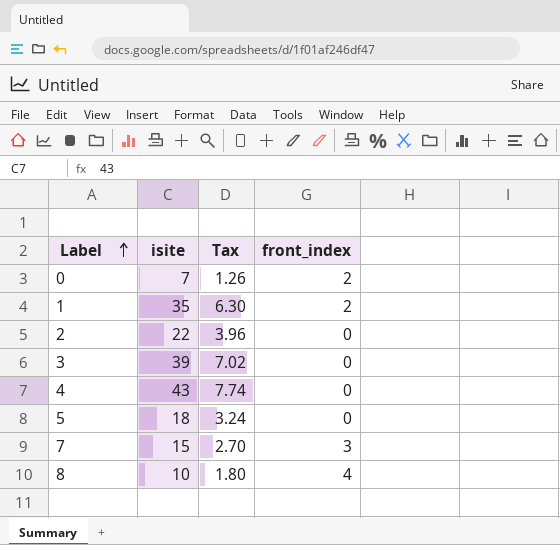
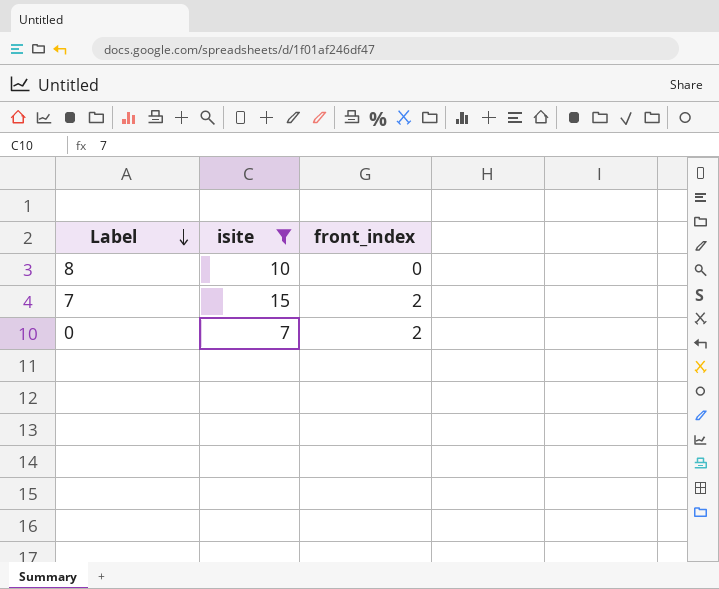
filter: none -> isite <= 15
row order: Label ascending -> Label descending
column Tax | formula: [isite] * 0.18 -> none
8 | front_index: 4 -> 0
7 | front_index: 3 -> 2

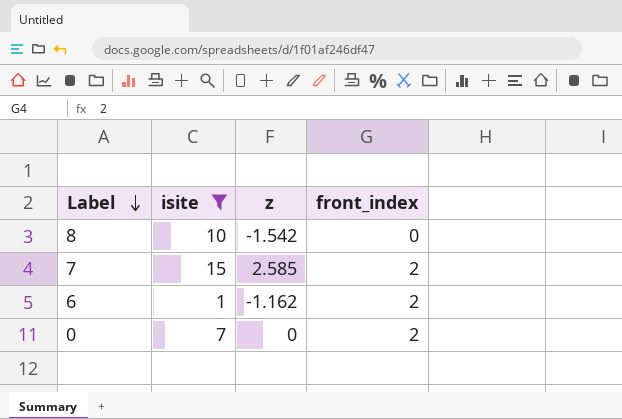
column z | position: none -> 3
row 6: none -> 1 | -1.162 | 2

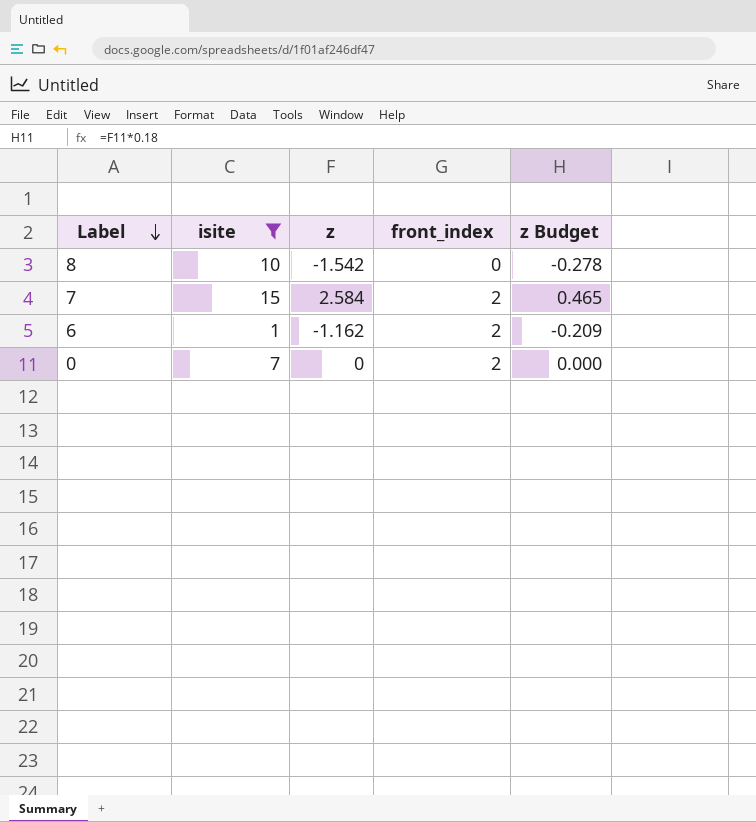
column z Budget | formula: none -> [z] * 0.18
7 | z: 2.585 -> 2.584

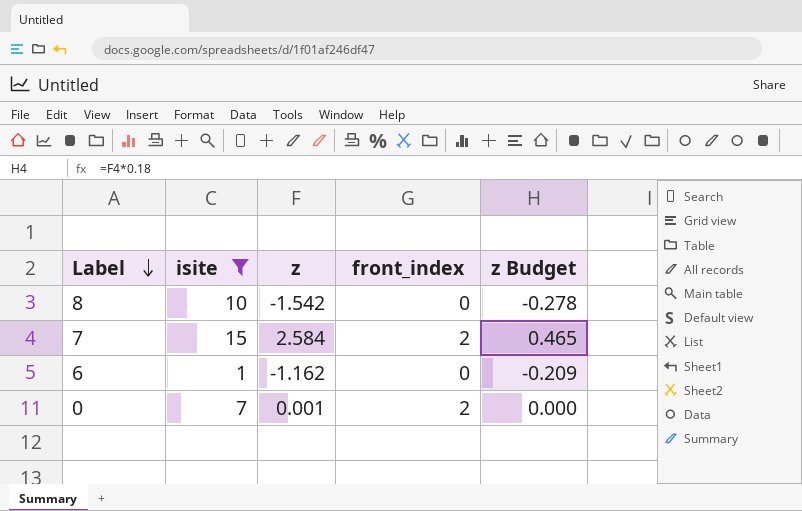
6 | front_index: 2 -> 0
0 | z: 0 -> 0.001

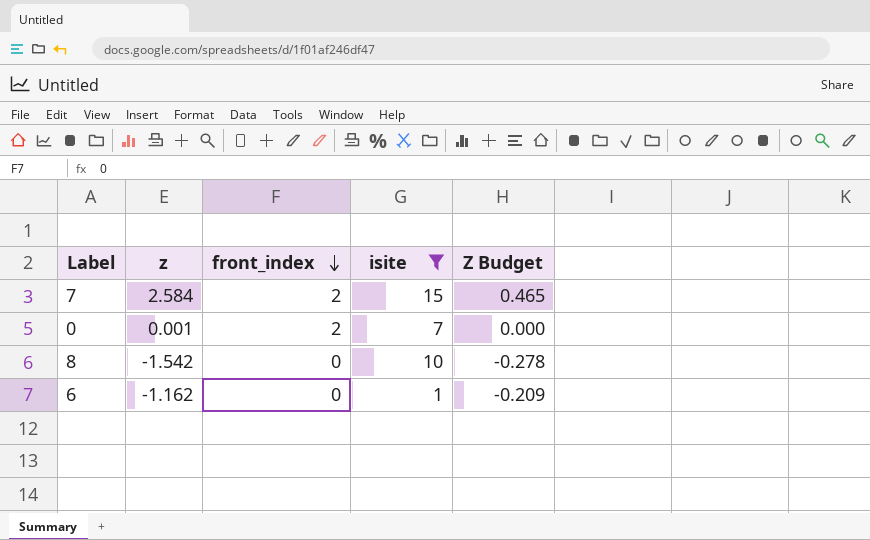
row order: Label descending -> front_index descending
column isite | position: 2 -> 4
column name: z Budget -> Z Budget

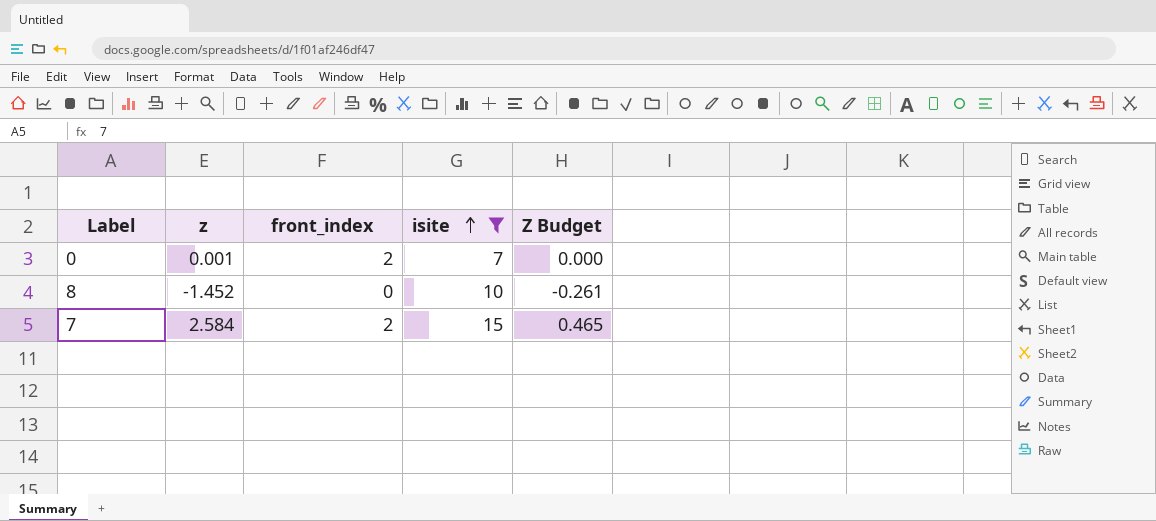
row order: front_index descending -> isite ascending
row 6: -1.162 | 0 | 1 | -0.209 -> none
8 | z: -1.542 -> -1.452
8 | Z Budget: -0.278 -> -0.261

